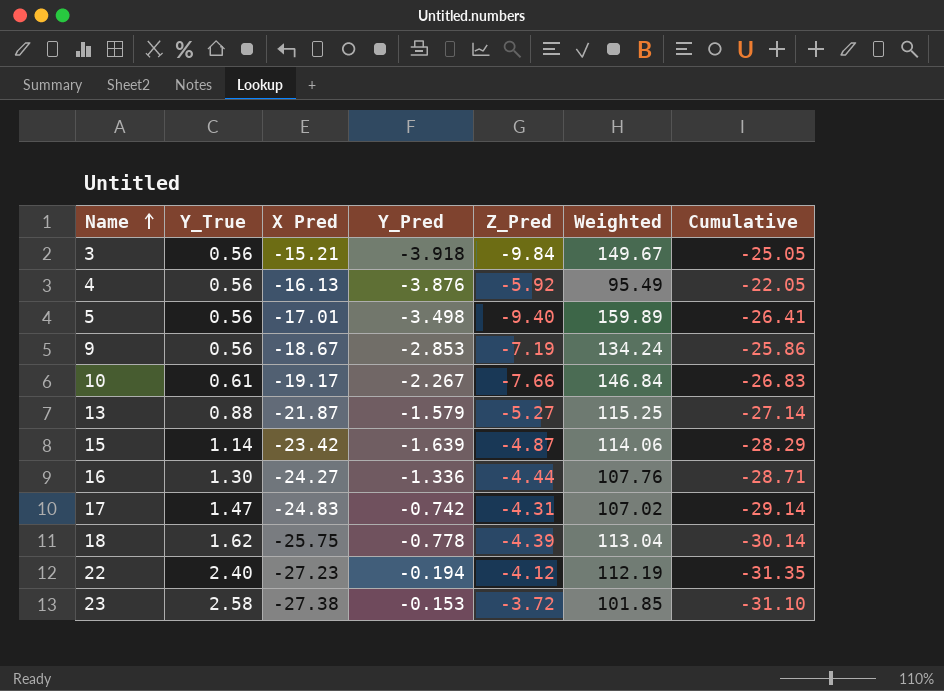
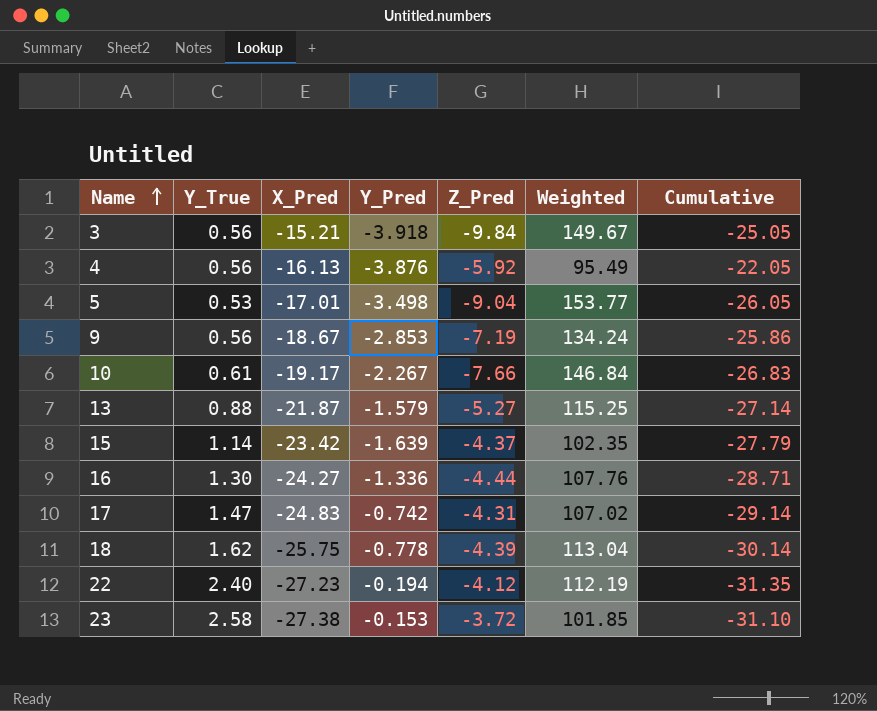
column name: X Pred -> X_Pred
5 | Y_True: 0.56 -> 0.53
5 | Z_Pred: -9.40 -> -9.04
5 | Weighted: 159.89 -> 153.77
5 | Cumulative: -26.41 -> -26.05
15 | Z_Pred: -4.87 -> -4.37
15 | Weighted: 114.06 -> 102.35
15 | Cumulative: -28.29 -> -27.79

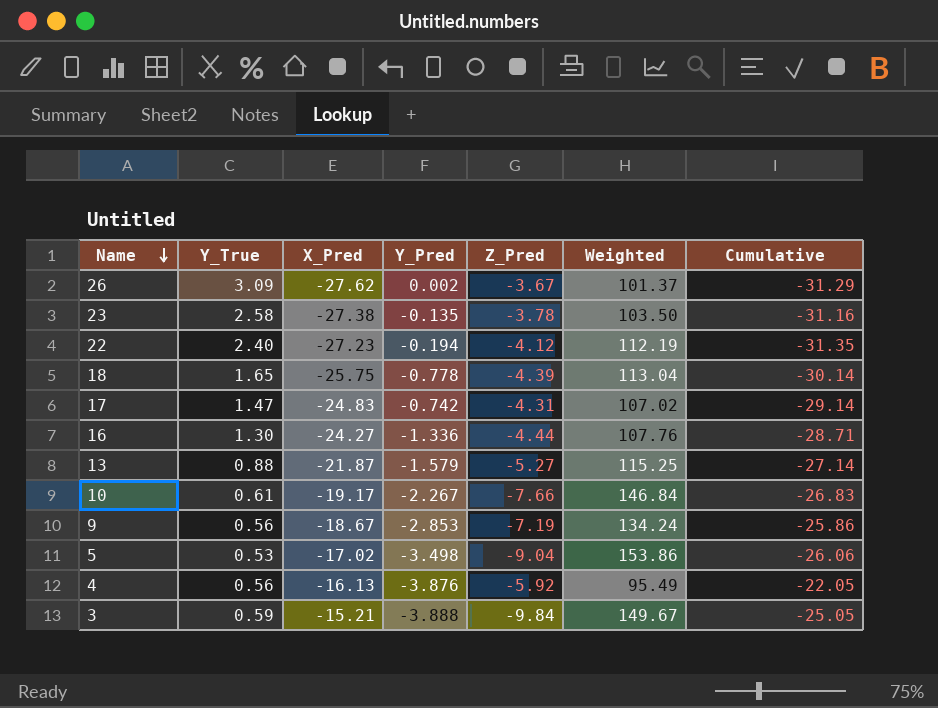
row order: Name ascending -> Name descending
row 15: 1.14 | -23.42 | -1.639 | -4.37 | 102.35 | -27.79 -> none
row 26: none -> 3.09 | -27.62 | 0.002 | -3.67 | 101.37 | -31.29
23 | Y_Pred: -0.153 -> -0.135
23 | Z_Pred: -3.72 -> -3.78
23 | Weighted: 101.85 -> 103.50
23 | Cumulative: -31.10 -> -31.16
18 | Y_True: 1.62 -> 1.65
5 | X_Pred: -17.01 -> -17.02
5 | Weighted: 153.77 -> 153.86
5 | Cumulative: -26.05 -> -26.06
3 | Y_True: 0.56 -> 0.59
3 | Y_Pred: -3.918 -> -3.888

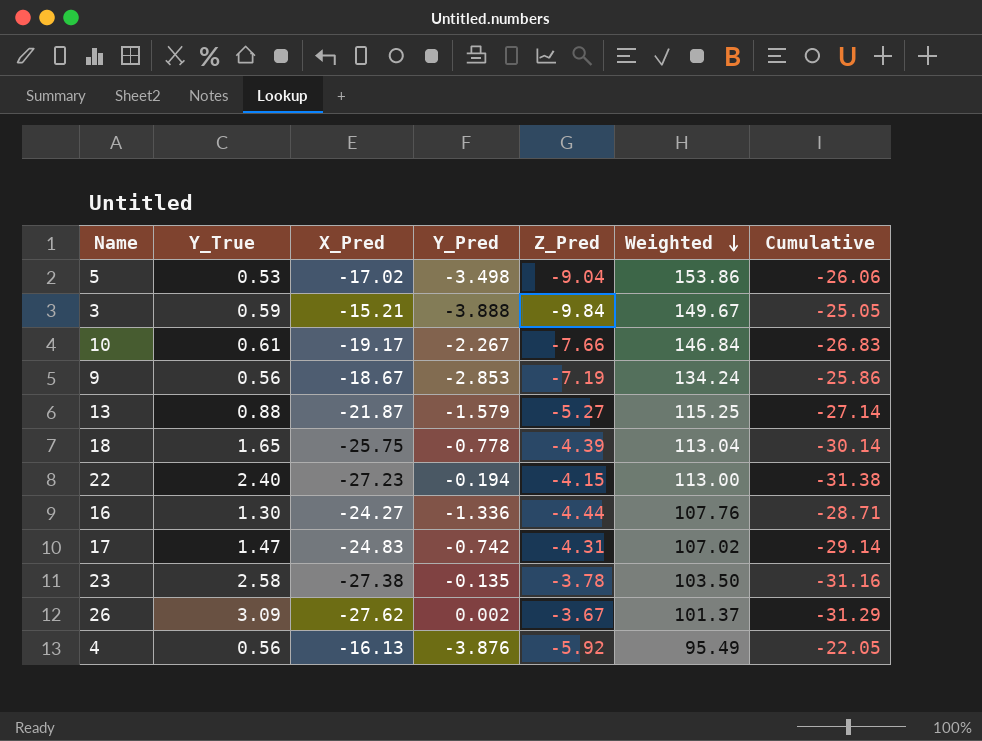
row order: Name descending -> Weighted descending
22 | Z_Pred: -4.12 -> -4.15
22 | Weighted: 112.19 -> 113.00
22 | Cumulative: -31.35 -> -31.38

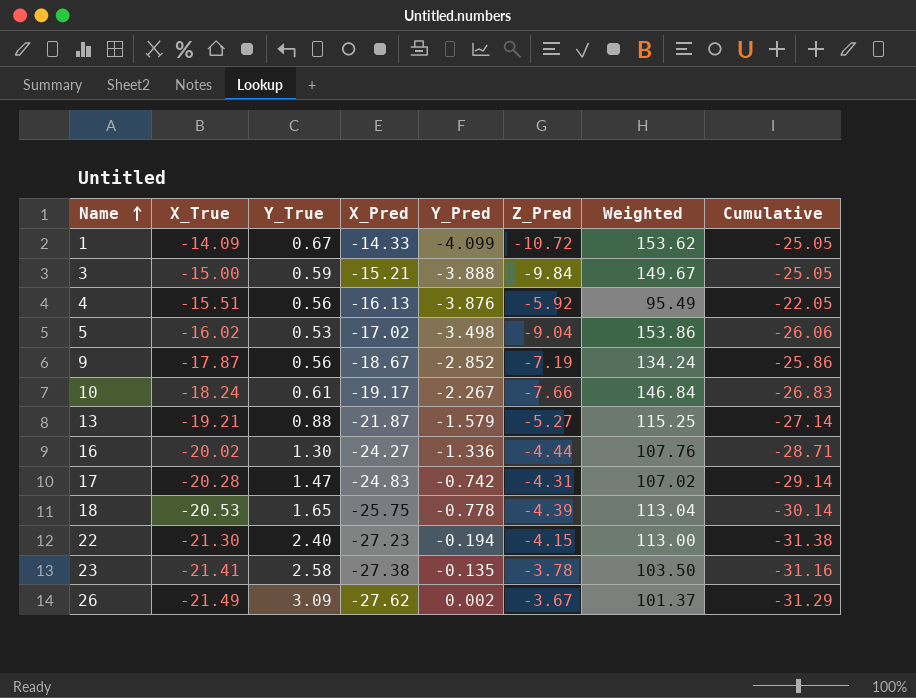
row order: Weighted descending -> Name ascending
column X_True | position: none -> 2
row 1: none -> -14.09 | 0.67 | -14.33 | -4.099 | -10.72 | 153.62 | -25.05
9 | Y_Pred: -2.853 -> -2.852

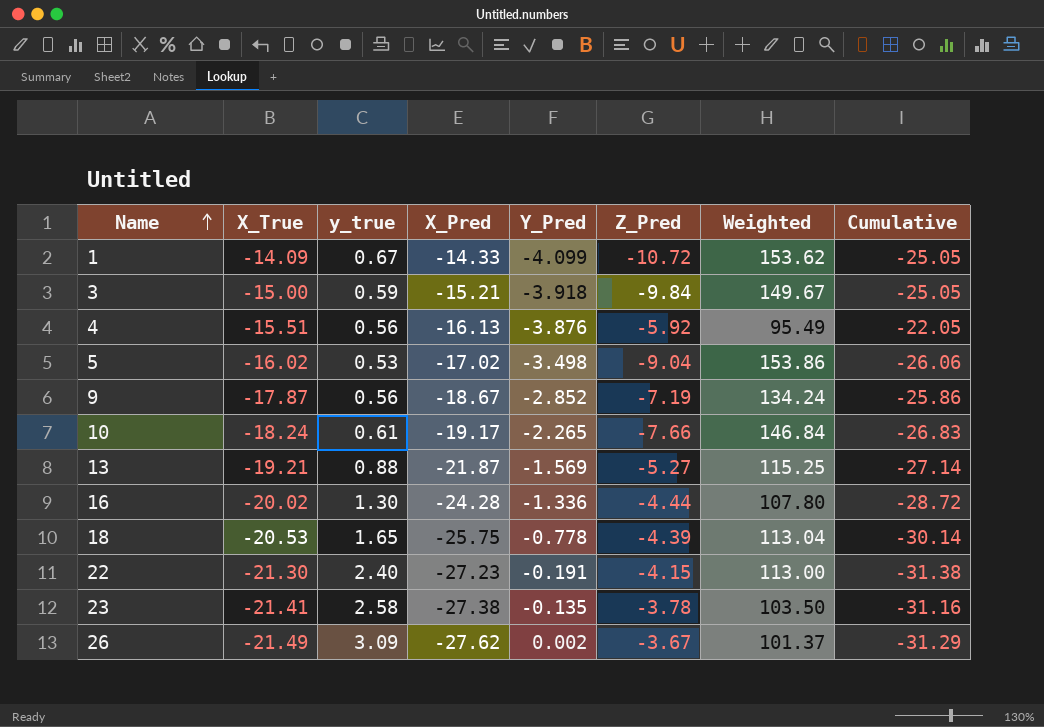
column name: Y_True -> y_true
row 17: -20.28 | 1.47 | -24.83 | -0.742 | -4.31 | 107.02 | -29.14 -> none
3 | Y_Pred: -3.888 -> -3.918
10 | Y_Pred: -2.267 -> -2.265
13 | Y_Pred: -1.579 -> -1.569
16 | X_Pred: -24.27 -> -24.28
16 | Weighted: 107.76 -> 107.80
16 | Cumulative: -28.71 -> -28.72
22 | Y_Pred: -0.194 -> -0.191

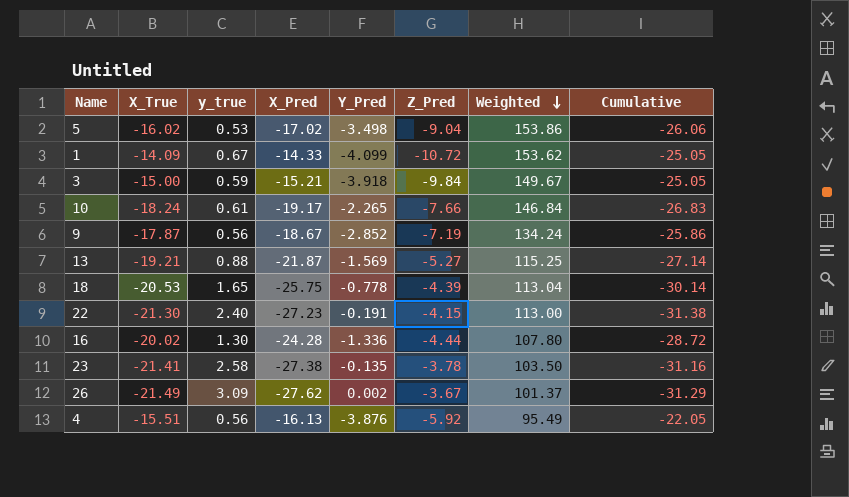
row order: Name ascending -> Weighted descending

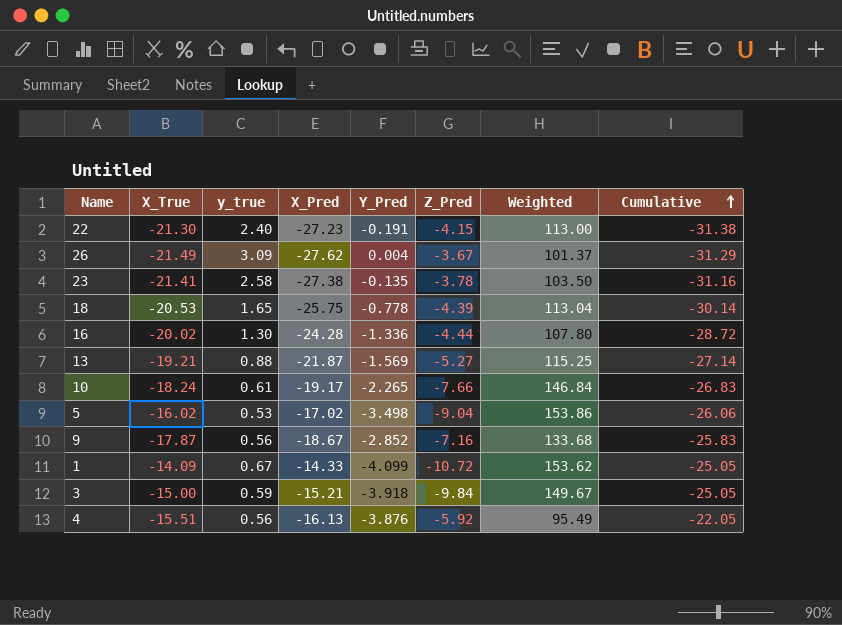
row order: Weighted descending -> Cumulative ascending
26 | Y_Pred: 0.002 -> 0.004
9 | Z_Pred: -7.19 -> -7.16
9 | Weighted: 134.24 -> 133.68
9 | Cumulative: -25.86 -> -25.83

